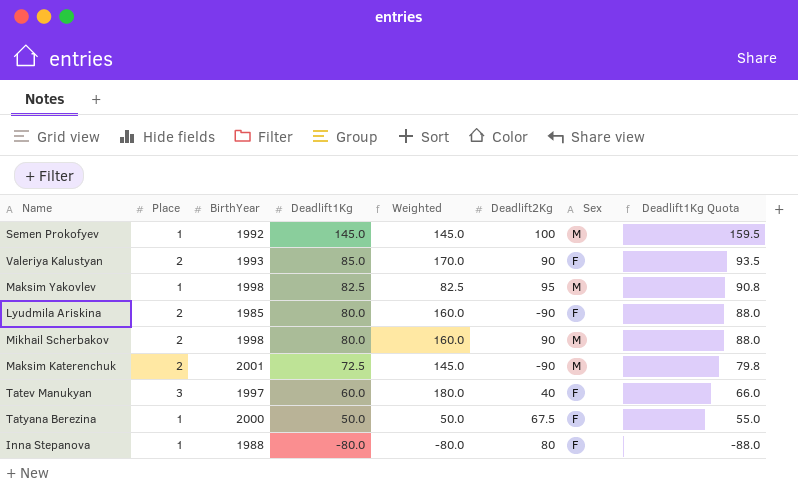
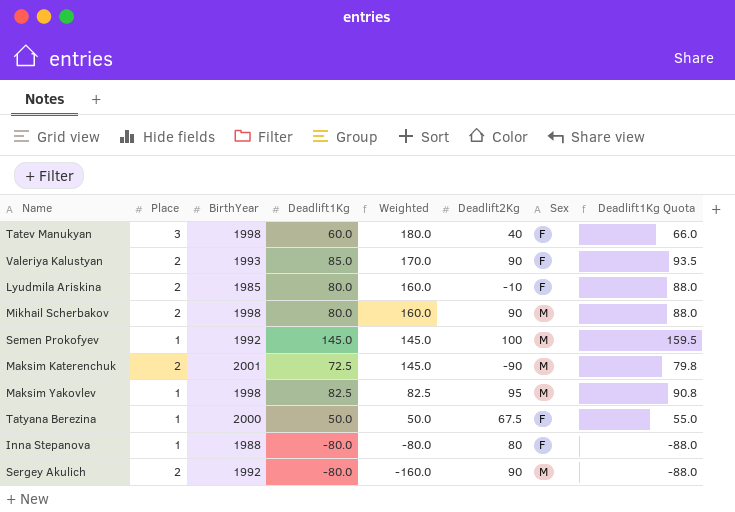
row order: Deadlift1Kg descending -> Weighted descending
Tatev Manukyan | BirthYear: 1997 -> 1998
Lyudmila Ariskina | Deadlift2Kg: -90 -> -10
row Sergey Akulich: none -> 2 | 1992 | -80.0 | -160.0 | 90 | M | -88.0

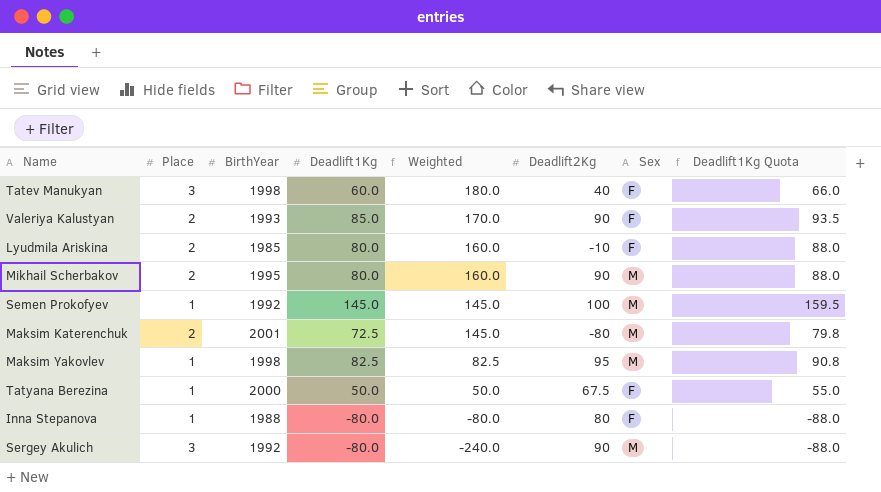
Mikhail Scherbakov | BirthYear: 1998 -> 1995
Maksim Katerenchuk | Deadlift2Kg: -90 -> -80
Sergey Akulich | Place: 2 -> 3
Sergey Akulich | Weighted: -160.0 -> -240.0

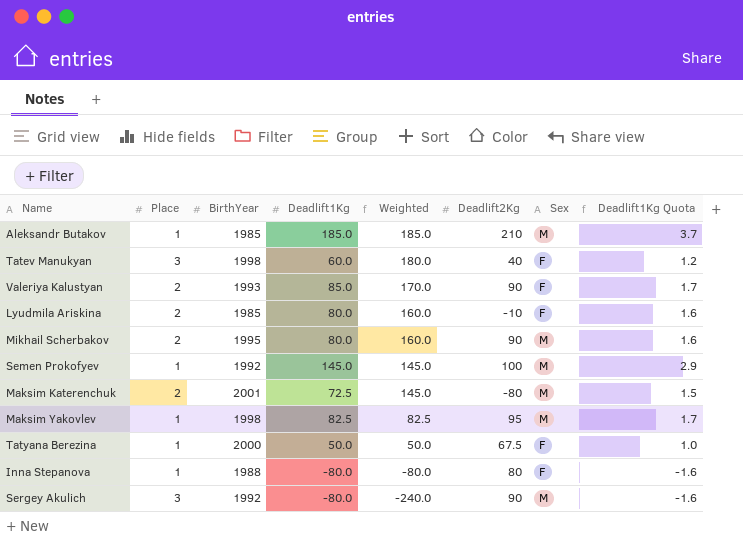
column Deadlift1Kg Quota | formula: [Deadlift1Kg] * 1.1 -> [Deadlift1Kg] * 0.02
row Aleksandr Butakov: none -> 1 | 1985 | 185.0 | 185.0 | 210 | M | 3.7

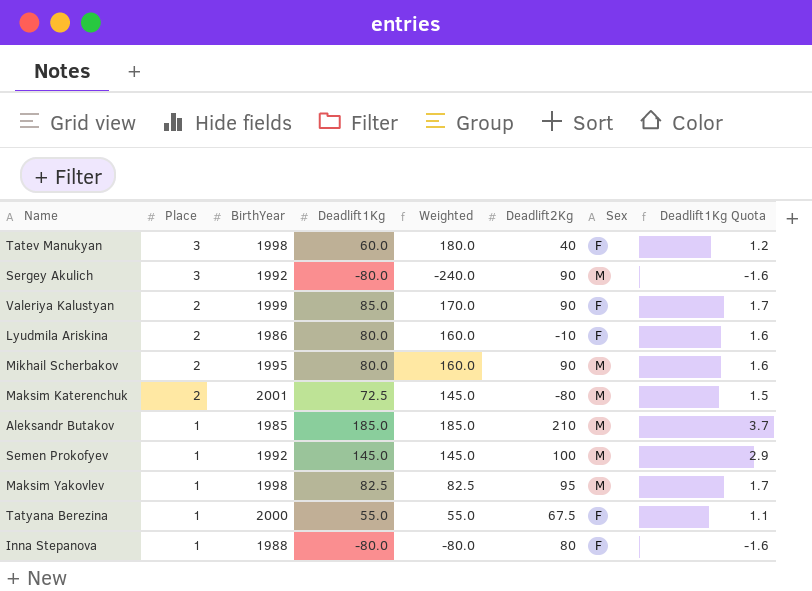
row order: Weighted descending -> Place descending
Valeriya Kalustyan | BirthYear: 1993 -> 1999
Lyudmila Ariskina | BirthYear: 1985 -> 1986
Tatyana Berezina | Deadlift1Kg: 50.0 -> 55.0
Tatyana Berezina | Weighted: 50.0 -> 55.0
Tatyana Berezina | Deadlift1Kg Quota: 1.0 -> 1.1

